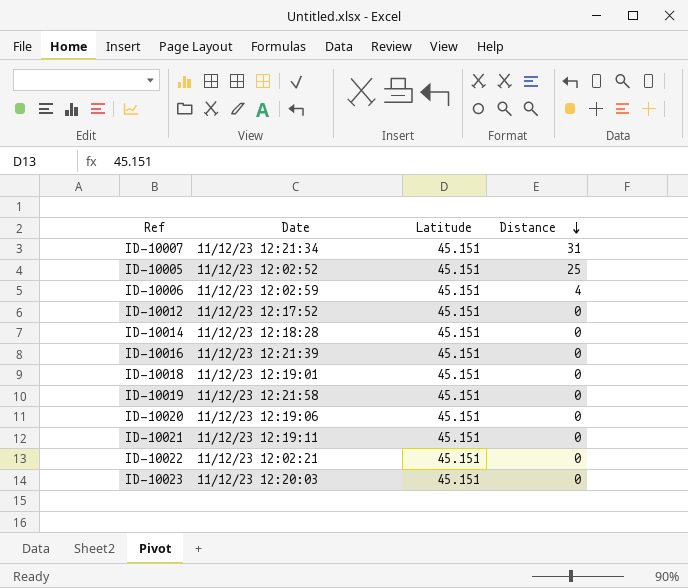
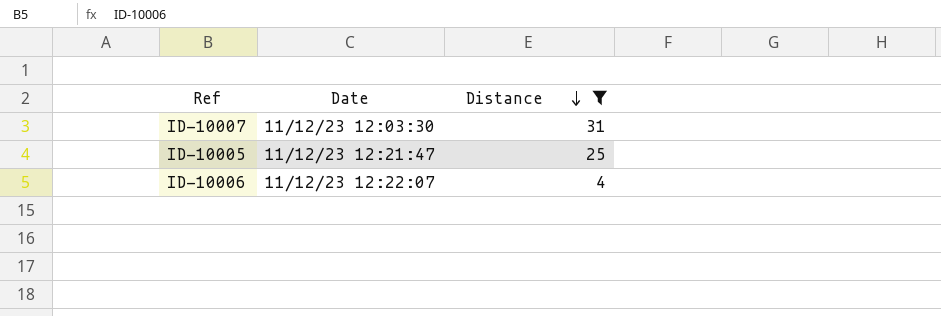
filter: none -> Distance != 0
column Latitude | position: 3 -> none
ID-10007 | Date: 11/12/23 12:21:34 -> 11/12/23 12:03:30
ID-10005 | Date: 11/12/23 12:02:52 -> 11/12/23 12:21:47
ID-10006 | Date: 11/12/23 12:02:59 -> 11/12/23 12:22:07

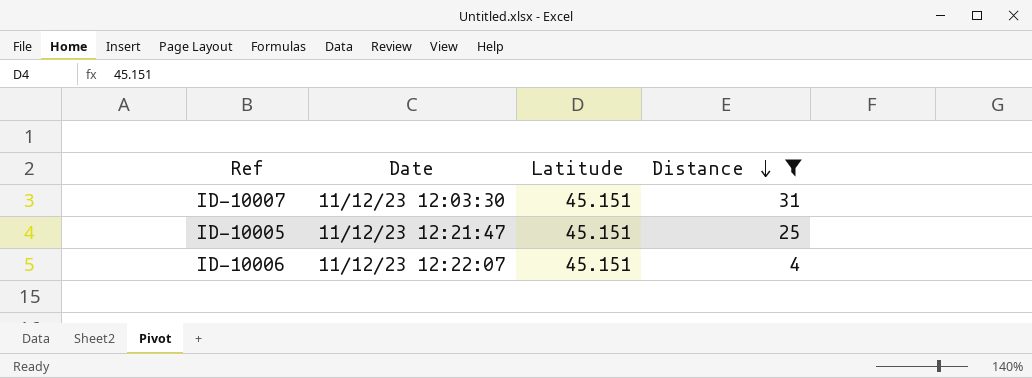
column Latitude | position: none -> 3

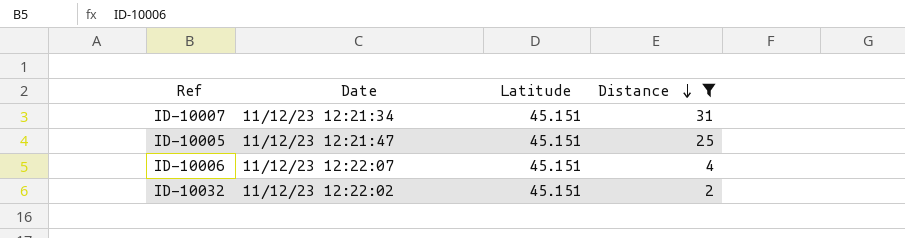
ID-10007 | Date: 11/12/23 12:03:30 -> 11/12/23 12:21:34
row ID-10032: none -> 11/12/23 12:22:02 | 45.151 | 2

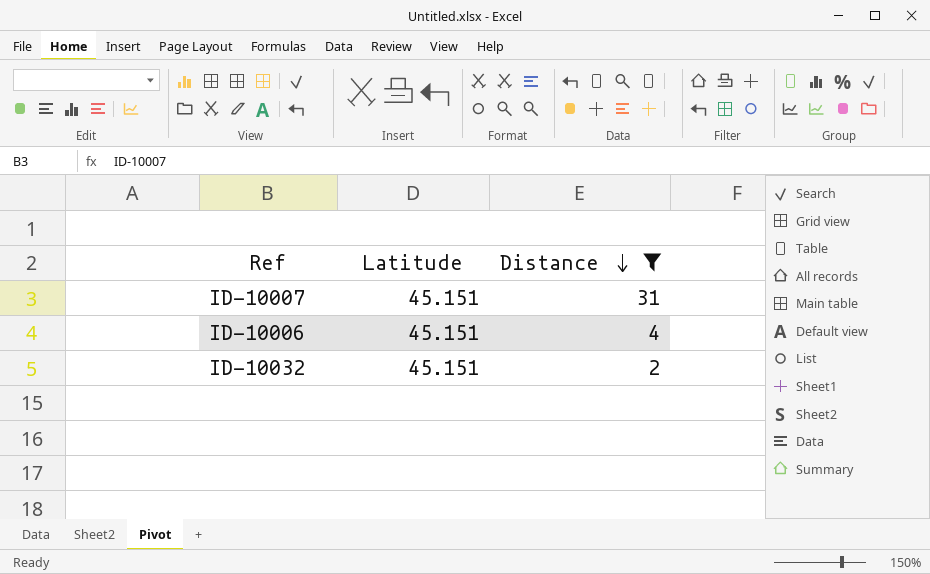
column Date | position: 2 -> none
row ID-10005: 11/12/23 12:21:47 | 45.151 | 25 -> none

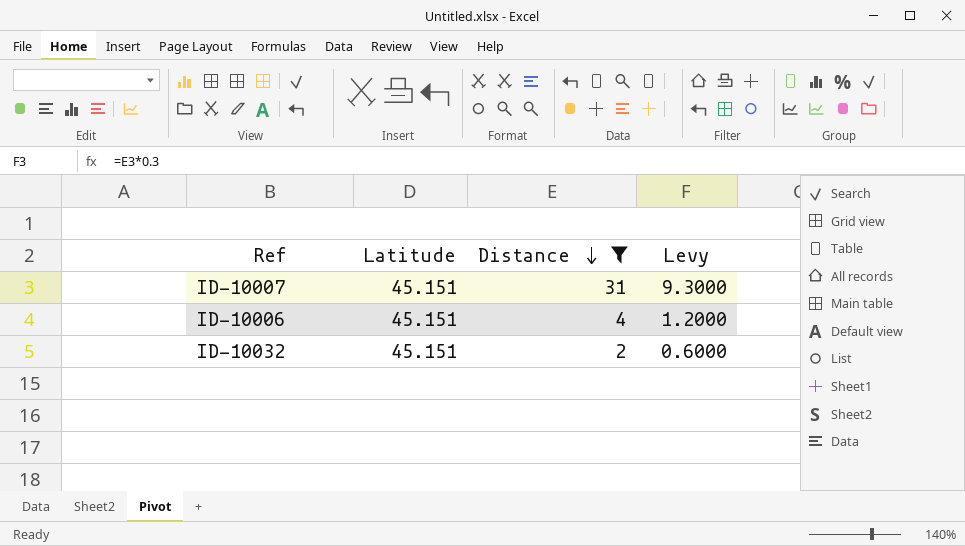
column Levy | formula: none -> [Distance] * 0.3

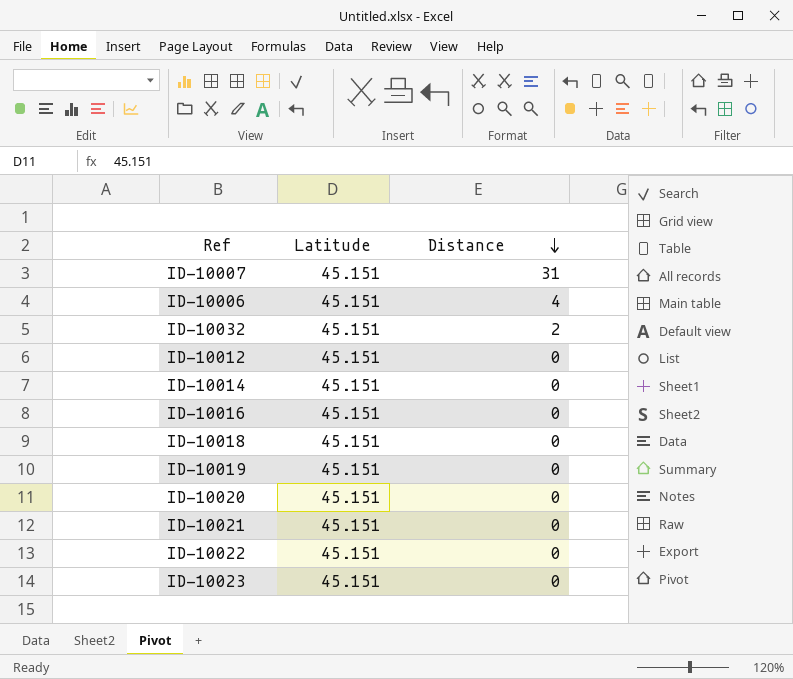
filter: Distance != 0 -> none
column Levy | formula: [Distance] * 0.3 -> none

